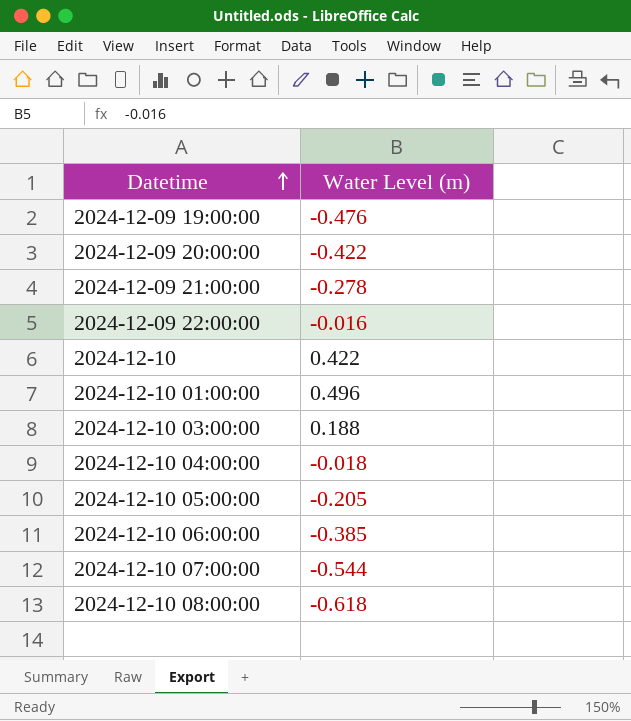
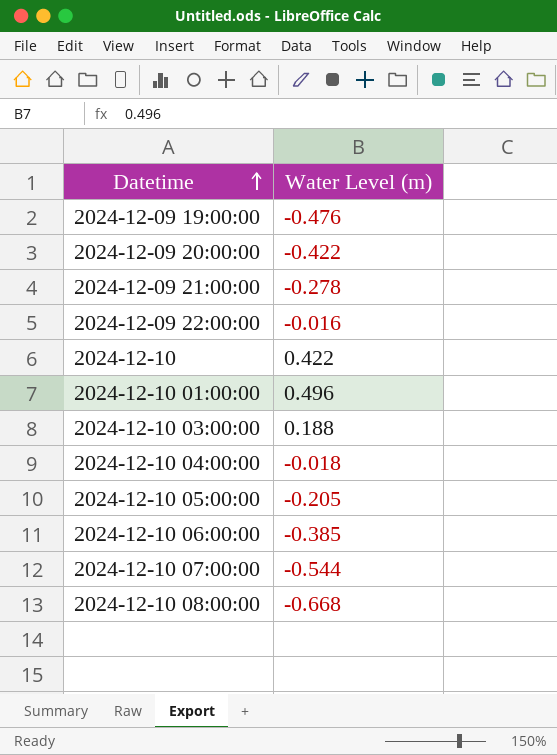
2024-12-10 08:00:00 | Water Level (m): -0.618 -> -0.668

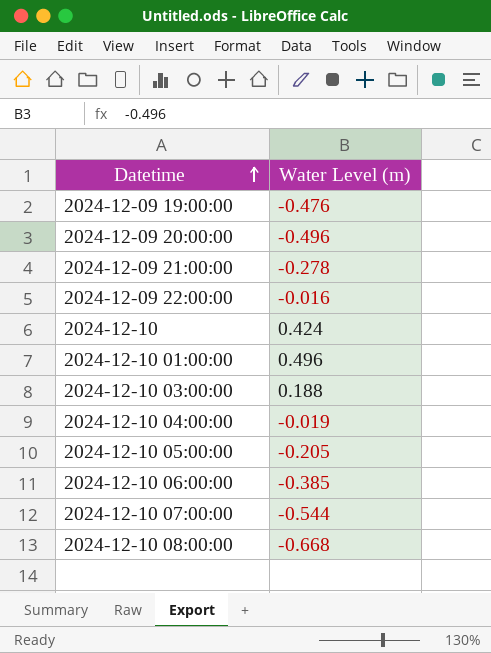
2024-12-09 20:00:00 | Water Level (m): -0.422 -> -0.496
2024-12-10 | Water Level (m): 0.422 -> 0.424
2024-12-10 04:00:00 | Water Level (m): -0.018 -> -0.019

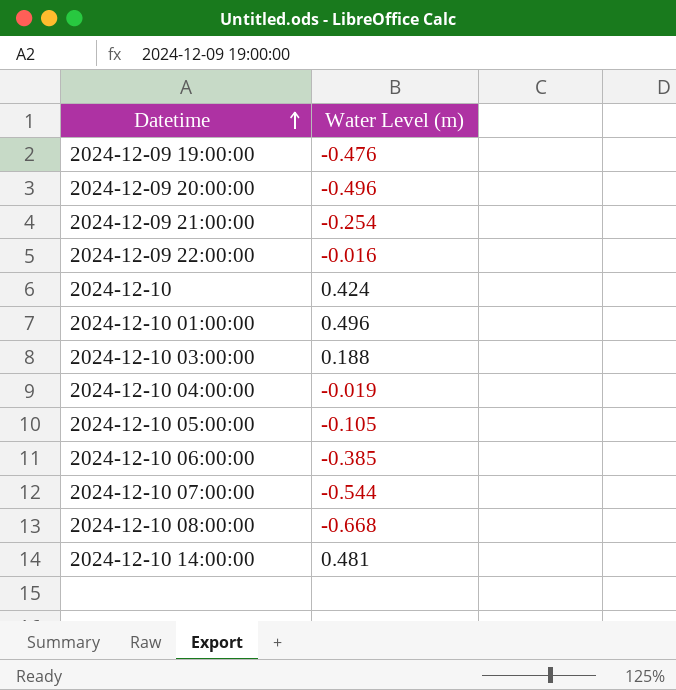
2024-12-09 21:00:00 | Water Level (m): -0.278 -> -0.254
2024-12-10 05:00:00 | Water Level (m): -0.205 -> -0.105
row 2024-12-10 14:00:00: none -> 0.481

